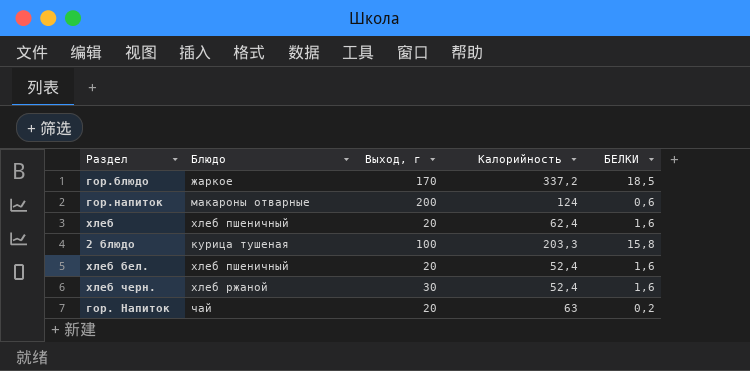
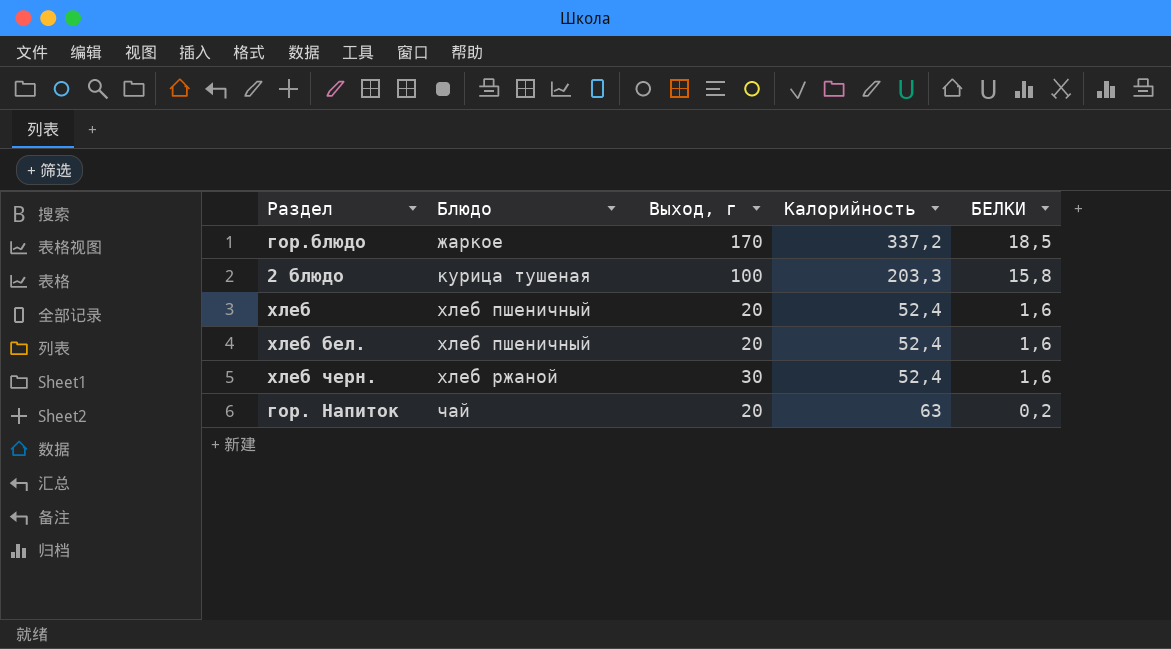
row order: none -> Блюдо ascending
row гор.напиток: макароны отварные | 200 | 124 | 0,6 -> none
хлеб | Калорийность: 62,4 -> 52,4

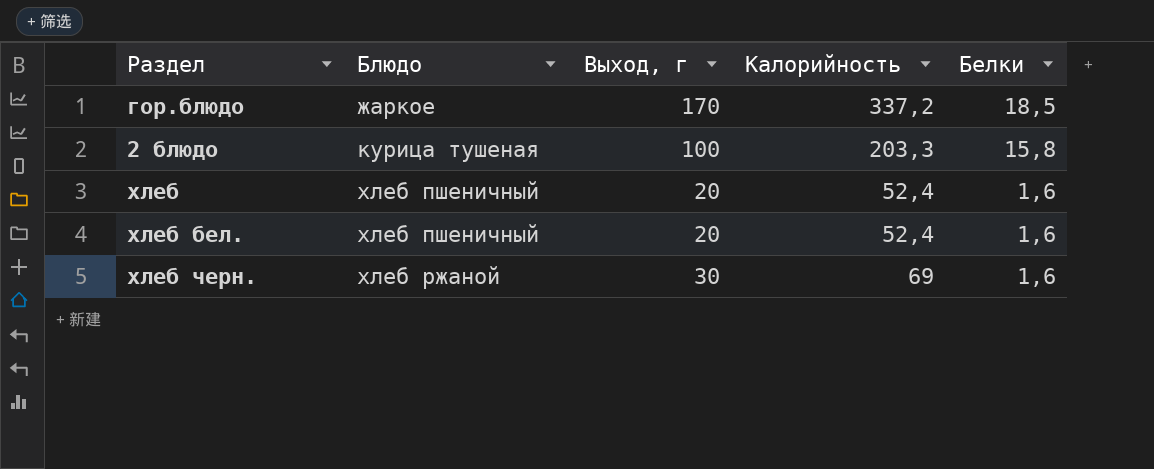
column name: БЕЛКИ -> Белки
row гор. Напиток: чай | 20 | 63 | 0,2 -> none
хлеб черн. | Калорийность: 52,4 -> 69

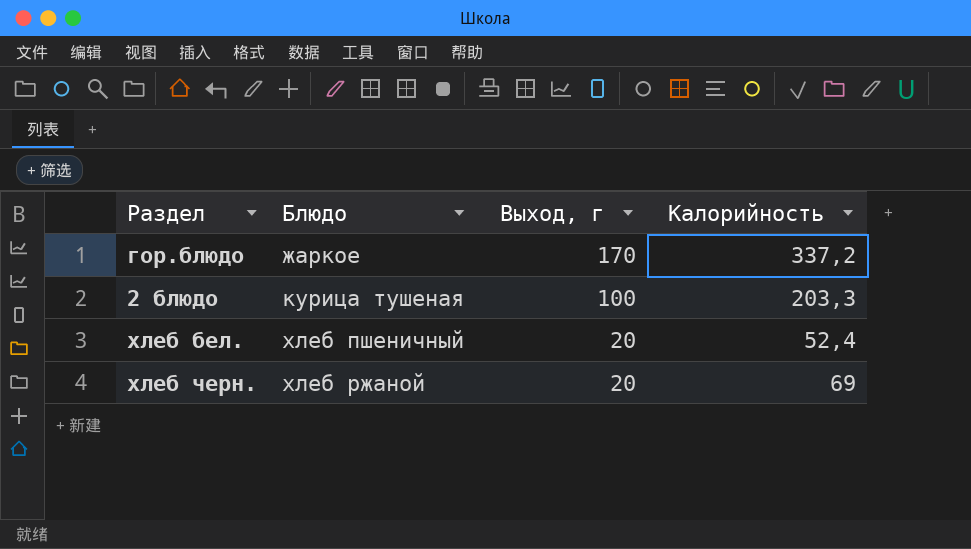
column Белки | position: 5 -> none
row хлеб: хлеб пшеничный | 20 | 52,4 | 1,6 -> none
хлеб черн. | Выход, г: 30 -> 20

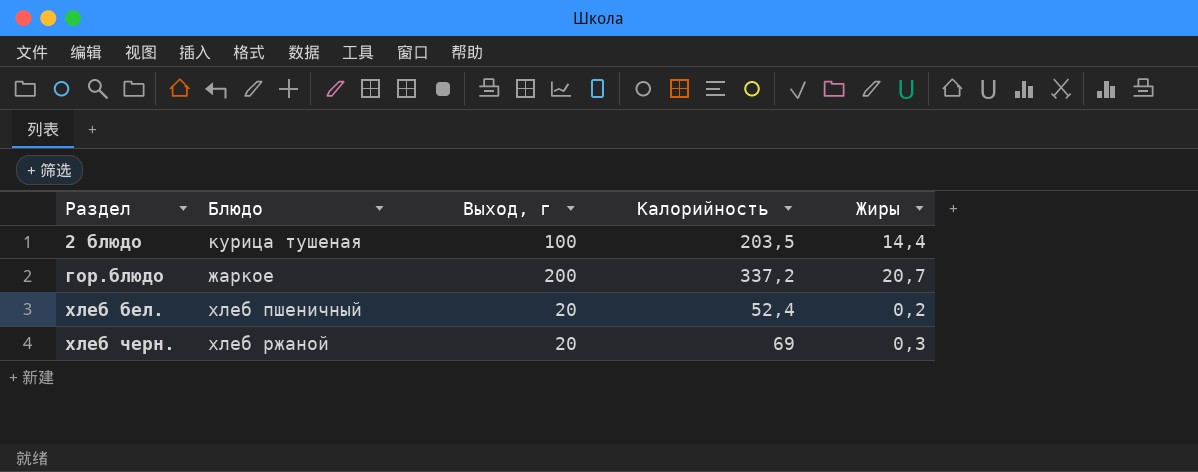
row order: Блюдо ascending -> Раздел ascending
column Жиры | position: none -> 5
2 блюдо | Калорийность: 203,3 -> 203,5
гор.блюдо | Выход, г: 170 -> 200

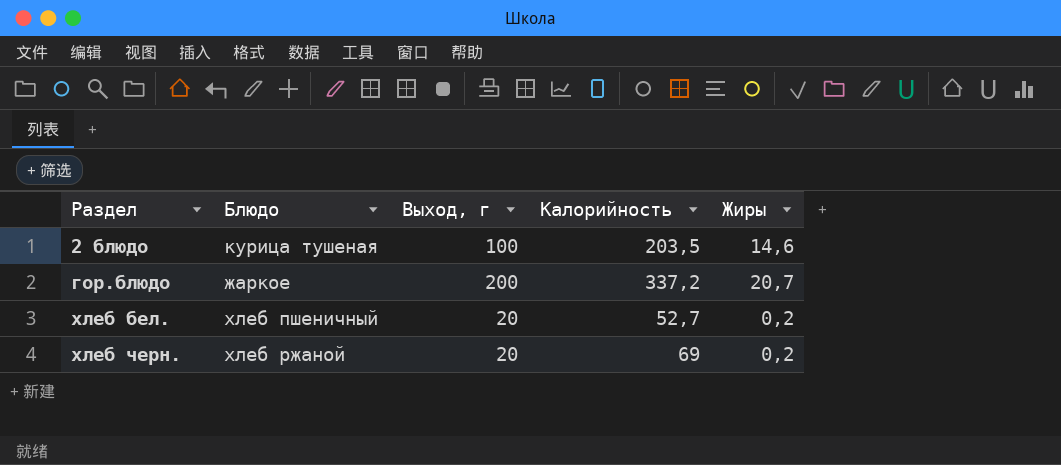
2 блюдо | Жиры: 14,4 -> 14,6
хлеб бел. | Калорийность: 52,4 -> 52,7
хлеб черн. | Жиры: 0,3 -> 0,2

